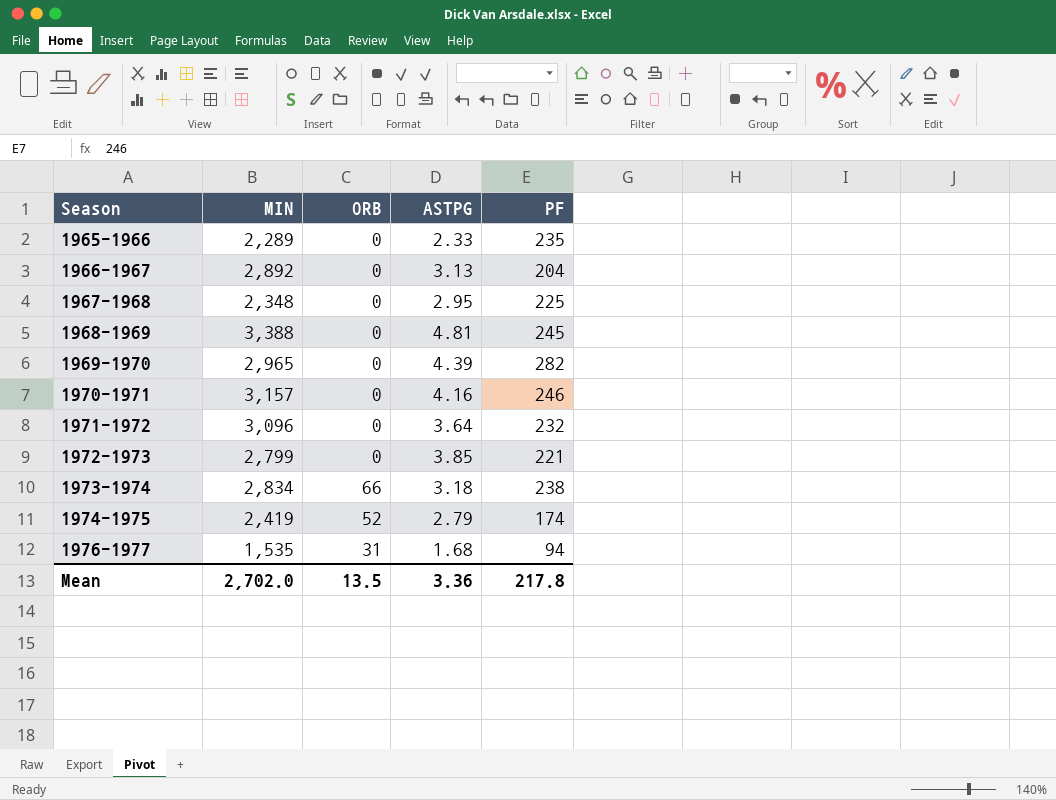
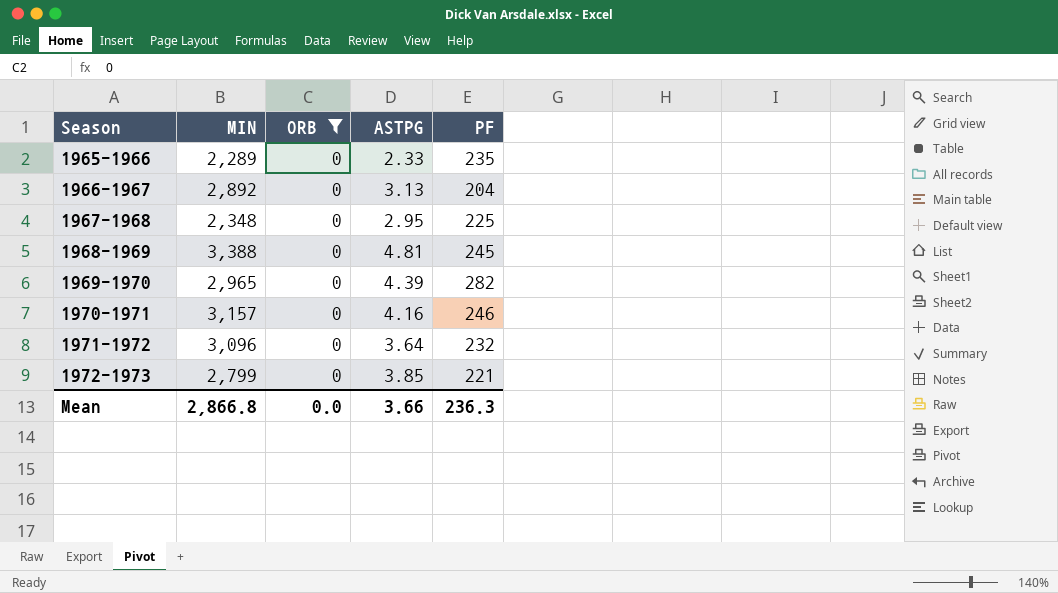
filter: none -> ORB = 0
Mean | MIN: 2,702.0 -> 2,866.8
Mean | ORB: 13.5 -> 0.0
Mean | ASTPG: 3.36 -> 3.66
Mean | PF: 217.8 -> 236.3

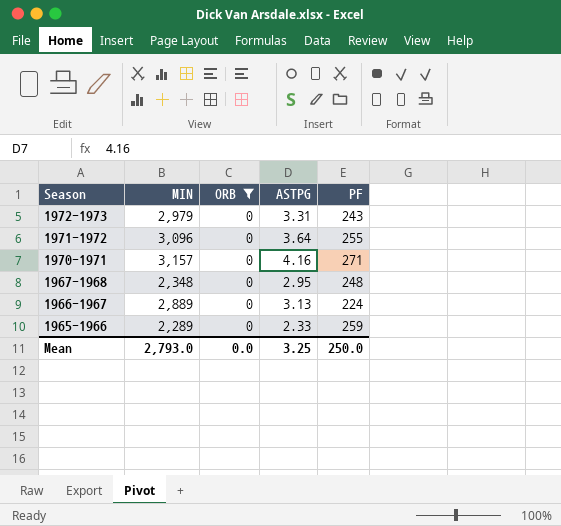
row order: Season ascending -> Season descending
row 1968-1969: 3,388 | 0 | 4.81 | 245 -> none
row 1969-1970: 2,965 | 0 | 4.39 | 282 -> none
1972-1973 | MIN: 2,799 -> 2,979
1972-1973 | ASTPG: 3.85 -> 3.31
1972-1973 | PF: 221 -> 243
1971-1972 | PF: 232 -> 255
1970-1971 | PF: 246 -> 271
1967-1968 | PF: 225 -> 248
1966-1967 | MIN: 2,892 -> 2,889
1966-1967 | PF: 204 -> 224
1965-1966 | PF: 235 -> 259
Mean | MIN: 2,866.8 -> 2,793.0
Mean | ASTPG: 3.66 -> 3.25
Mean | PF: 236.3 -> 250.0

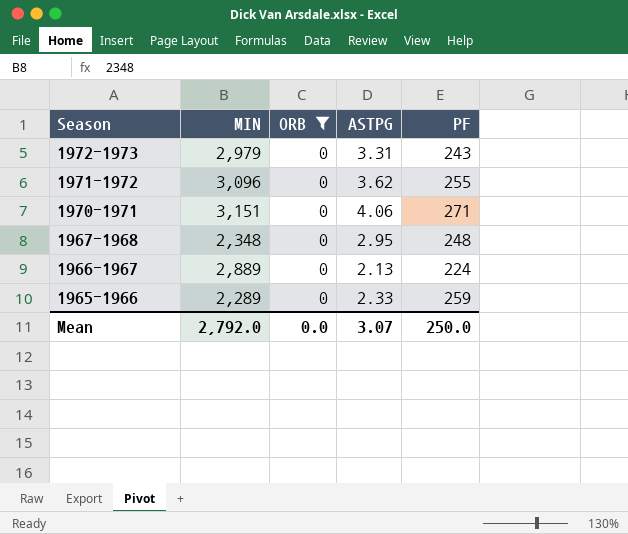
1971-1972 | ASTPG: 3.64 -> 3.62
1970-1971 | MIN: 3,157 -> 3,151
1970-1971 | ASTPG: 4.16 -> 4.06
1966-1967 | ASTPG: 3.13 -> 2.13
Mean | MIN: 2,793.0 -> 2,792.0
Mean | ASTPG: 3.25 -> 3.07

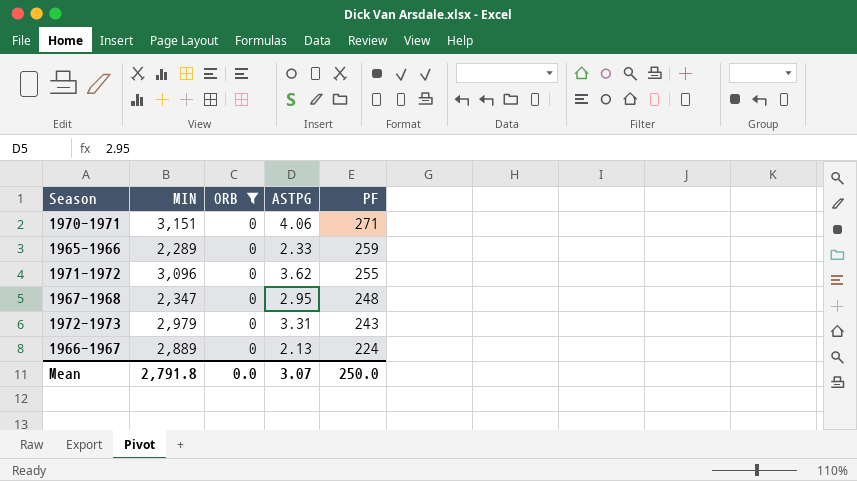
row order: Season descending -> PF descending
1967-1968 | MIN: 2,348 -> 2,347
Mean | MIN: 2,792.0 -> 2,791.8

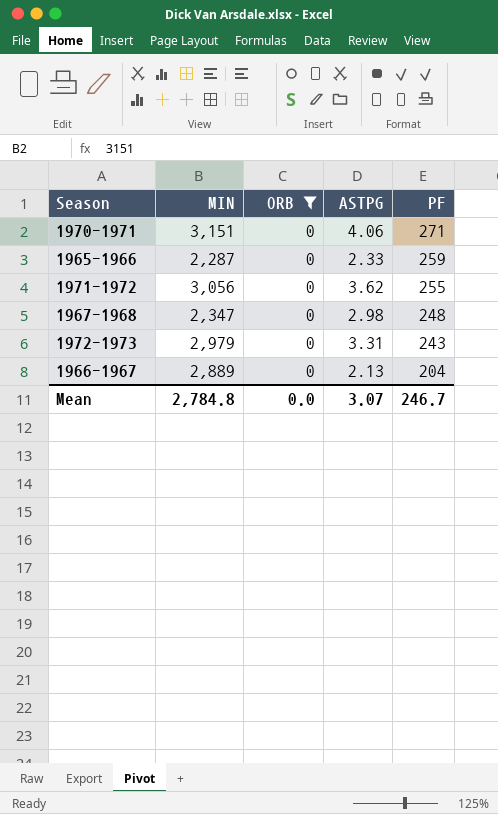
1965-1966 | MIN: 2,289 -> 2,287
1971-1972 | MIN: 3,096 -> 3,056
1967-1968 | ASTPG: 2.95 -> 2.98
1966-1967 | PF: 224 -> 204
Mean | MIN: 2,791.8 -> 2,784.8
Mean | PF: 250.0 -> 246.7

